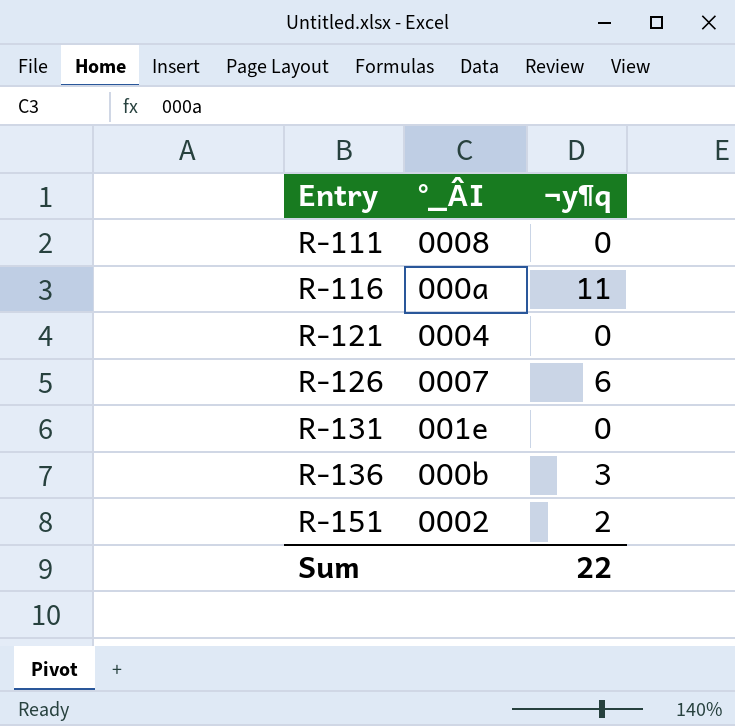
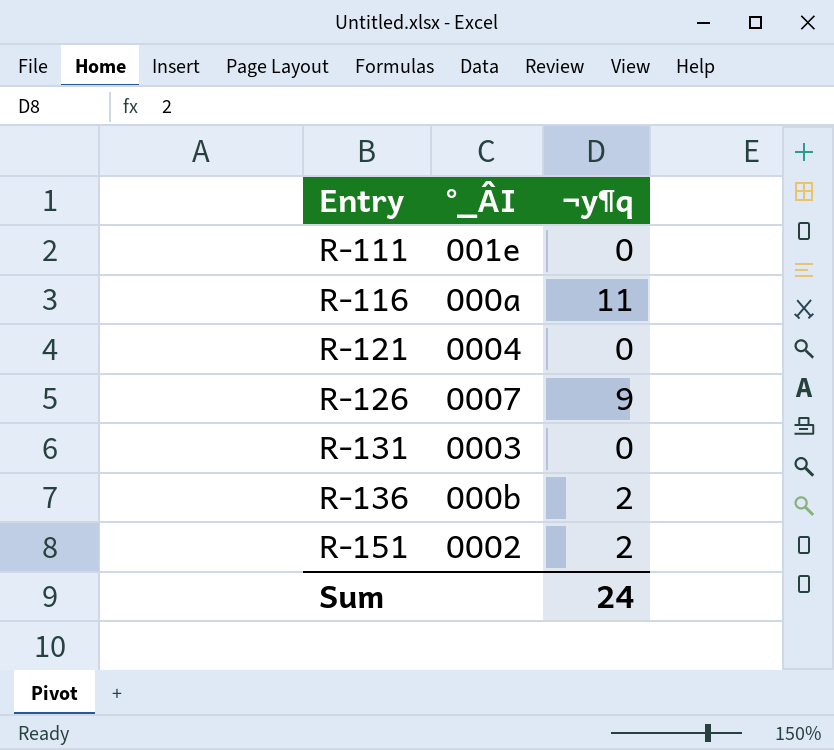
R-111 | °_ÂI: 0008 -> 001e
R-126 | ¬y¶q: 6 -> 9
R-131 | °_ÂI: 001e -> 0003
R-136 | ¬y¶q: 3 -> 2
Sum | ¬y¶q: 22 -> 24

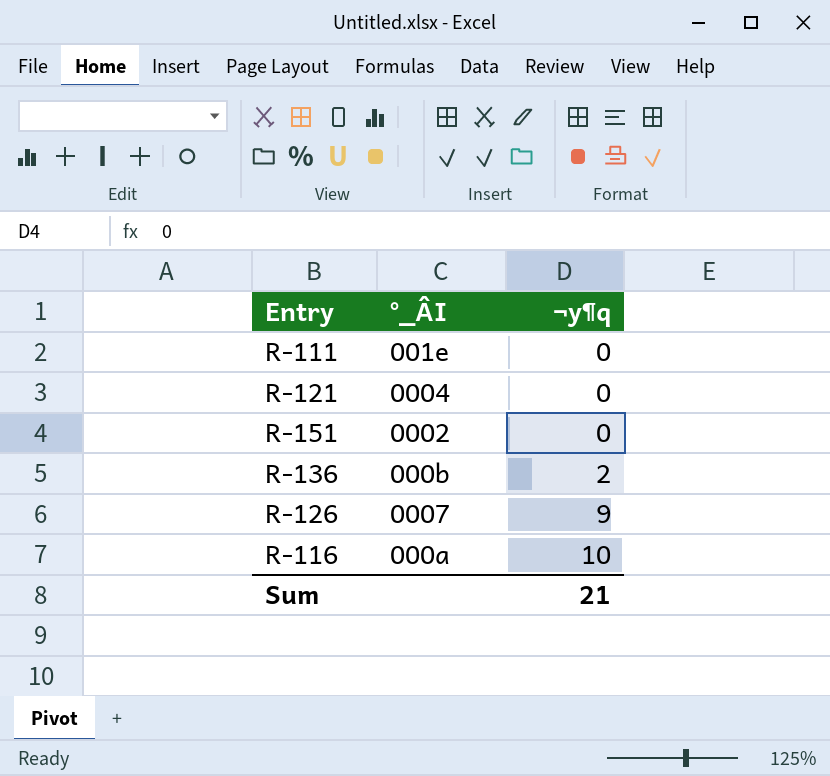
row order: Entry ascending -> ¬y¶q ascending
row R-131: 0003 | 0 -> none
R-151 | ¬y¶q: 2 -> 0
R-116 | ¬y¶q: 11 -> 10
Sum | ¬y¶q: 24 -> 21

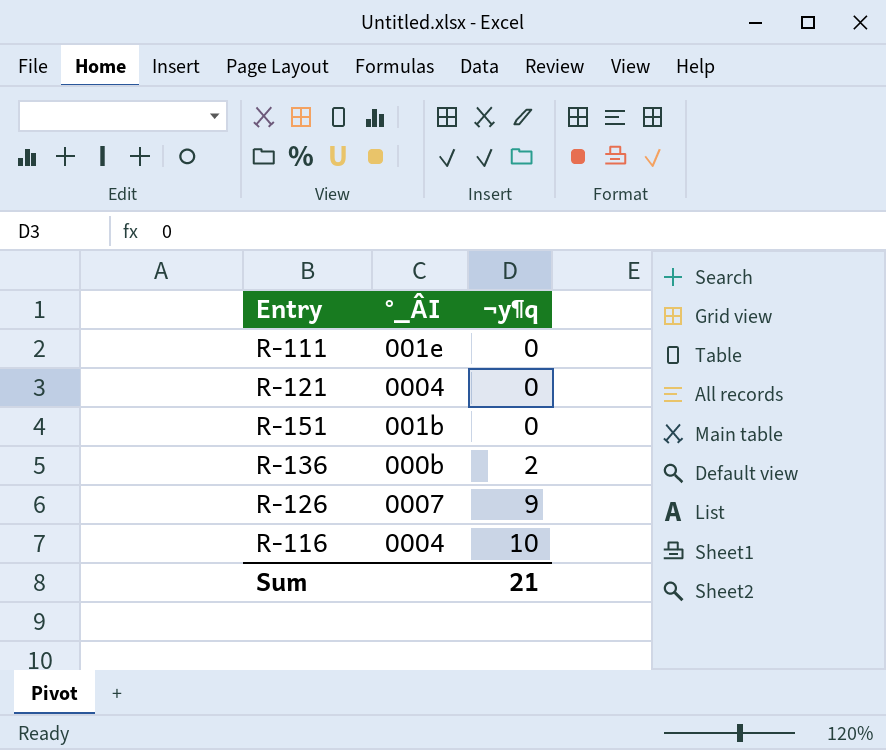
R-151 | °_ÂI: 0002 -> 001b
R-116 | °_ÂI: 000a -> 0004

